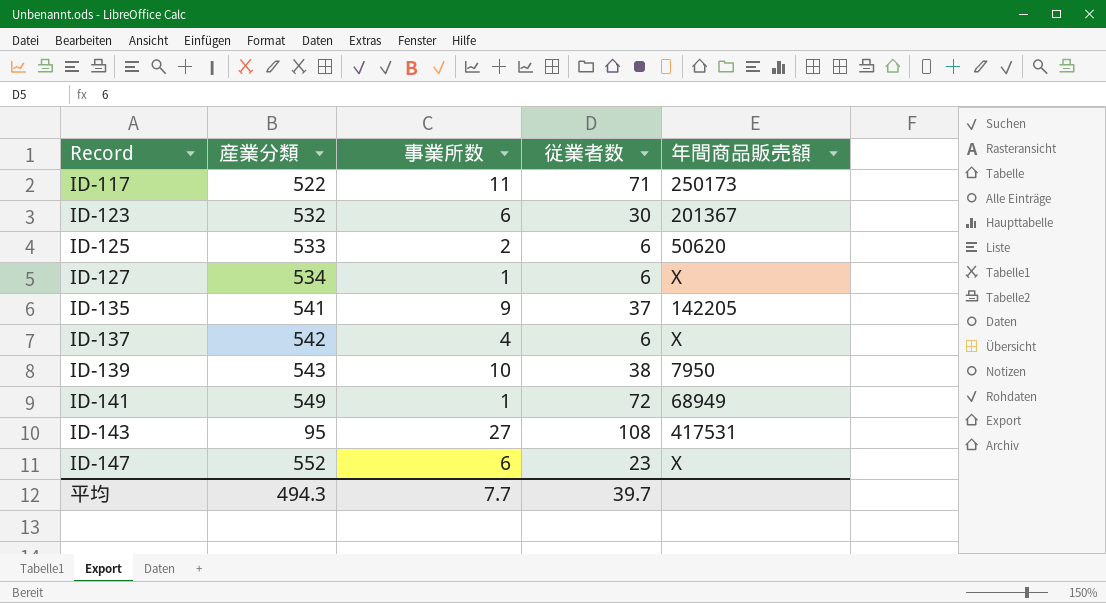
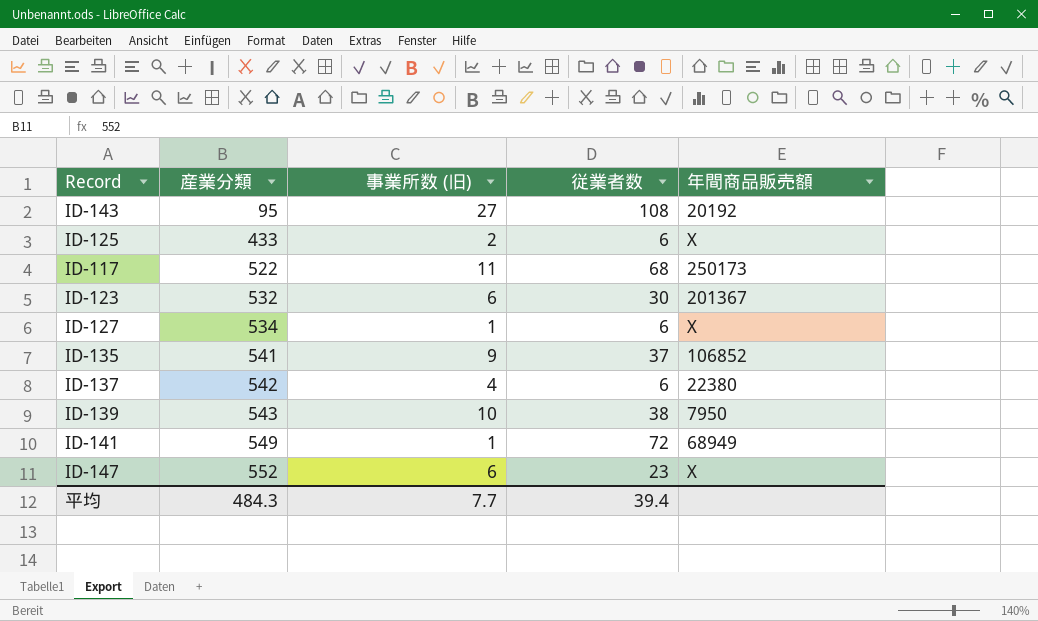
row order: Record ascending -> 産業分類 ascending
column name: 事業所数 -> 事業所数 (旧)
ID-143 | 年間商品販売額: 417531 -> 20192
ID-125 | 産業分類: 533 -> 433
ID-125 | 年間商品販売額: 50620 -> X
ID-117 | 従業者数: 71 -> 68
ID-135 | 年間商品販売額: 142205 -> 106852
ID-137 | 年間商品販売額: X -> 22380
平均 | 産業分類: 494.3 -> 484.3
平均 | 従業者数: 39.7 -> 39.4

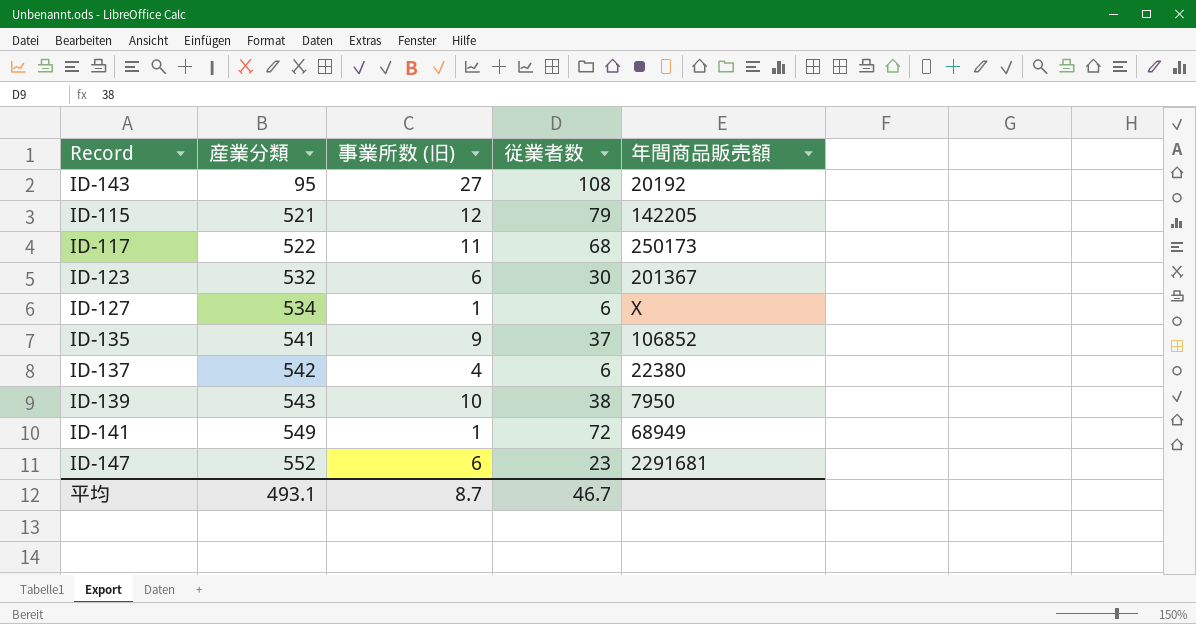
row ID-125: 433 | 2 | 6 | X -> none
row ID-115: none -> 521 | 12 | 79 | 142205
ID-147 | 年間商品販売額: X -> 2291681
平均 | 産業分類: 484.3 -> 493.1
平均 | 事業所数 (旧): 7.7 -> 8.7
平均 | 従業者数: 39.4 -> 46.7

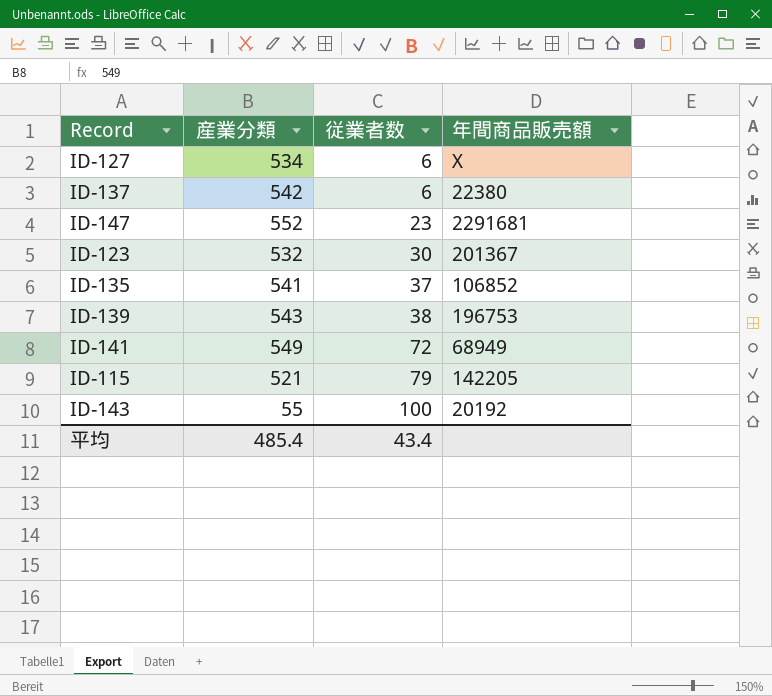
row order: 産業分類 ascending -> 従業者数 ascending
column 事業所数 (旧) | position: 3 -> none
row ID-117: 522 | 11 | 68 | 250173 -> none
ID-139 | 年間商品販売額: 7950 -> 196753
ID-143 | 産業分類: 95 -> 55
ID-143 | 従業者数: 108 -> 100
平均 | 産業分類: 493.1 -> 485.4
平均 | 従業者数: 46.7 -> 43.4

